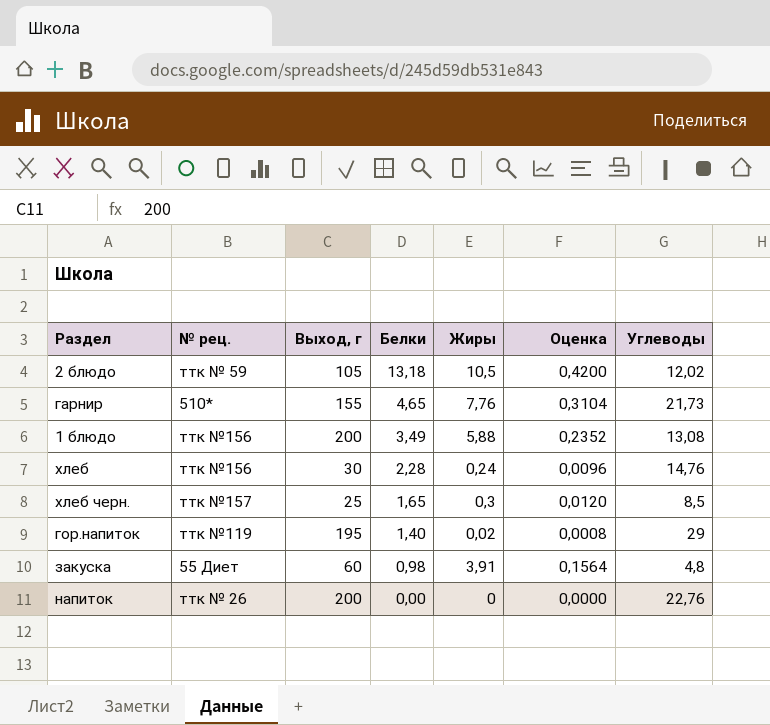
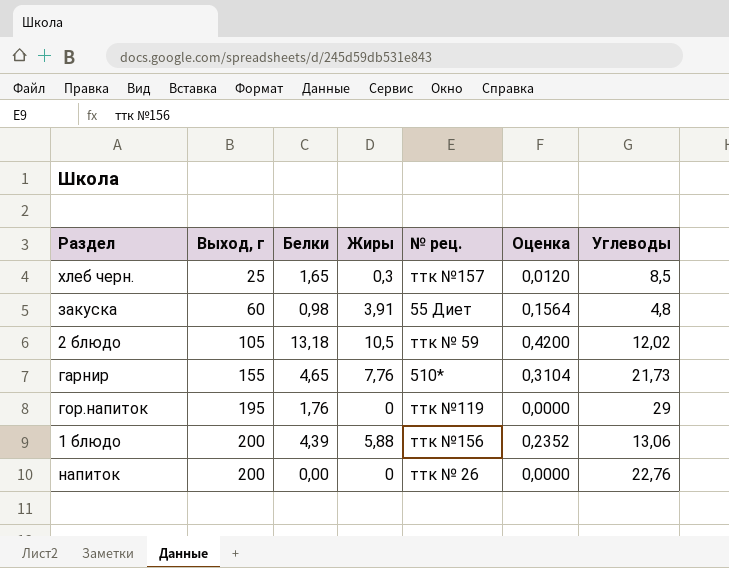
row order: Белки descending -> Выход, г ascending
column № рец. | position: 2 -> 5
row хлеб: ттк №156 | 30 | 2,28 | 0,24 | 0,0096 | 14,76 -> none
гор.напиток | Белки: 1,40 -> 1,76
гор.напиток | Жиры: 0,02 -> 0
гор.напиток | Оценка: 0,0008 -> 0,0000
1 блюдо | Белки: 3,49 -> 4,39
1 блюдо | Углеводы: 13,08 -> 13,06

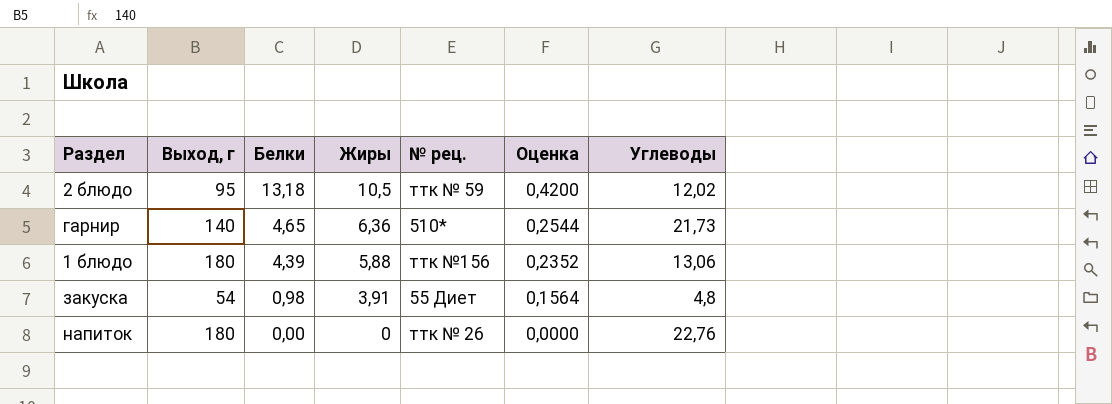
row order: Выход, г ascending -> Белки descending
row хлеб черн.: 25 | 1,65 | 0,3 | ттк №157 | 0,0120 | 8,5 -> none
row гор.напиток: 195 | 1,76 | 0 | ттк №119 | 0,0000 | 29 -> none
2 блюдо | Выход, г: 105 -> 95
гарнир | Выход, г: 155 -> 140
гарнир | Жиры: 7,76 -> 6,36
гарнир | Оценка: 0,3104 -> 0,2544
1 блюдо | Выход, г: 200 -> 180
закуска | Выход, г: 60 -> 54
напиток | Выход, г: 200 -> 180

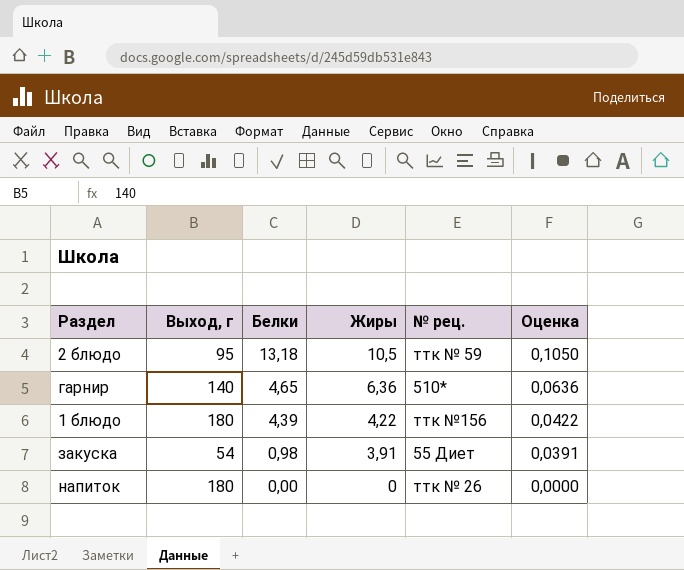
column Углеводы | position: 7 -> none
column Оценка | formula: [Жиры] * 0,04 -> [Жиры] * 0,01
1 блюдо | Жиры: 5,88 -> 4,22

